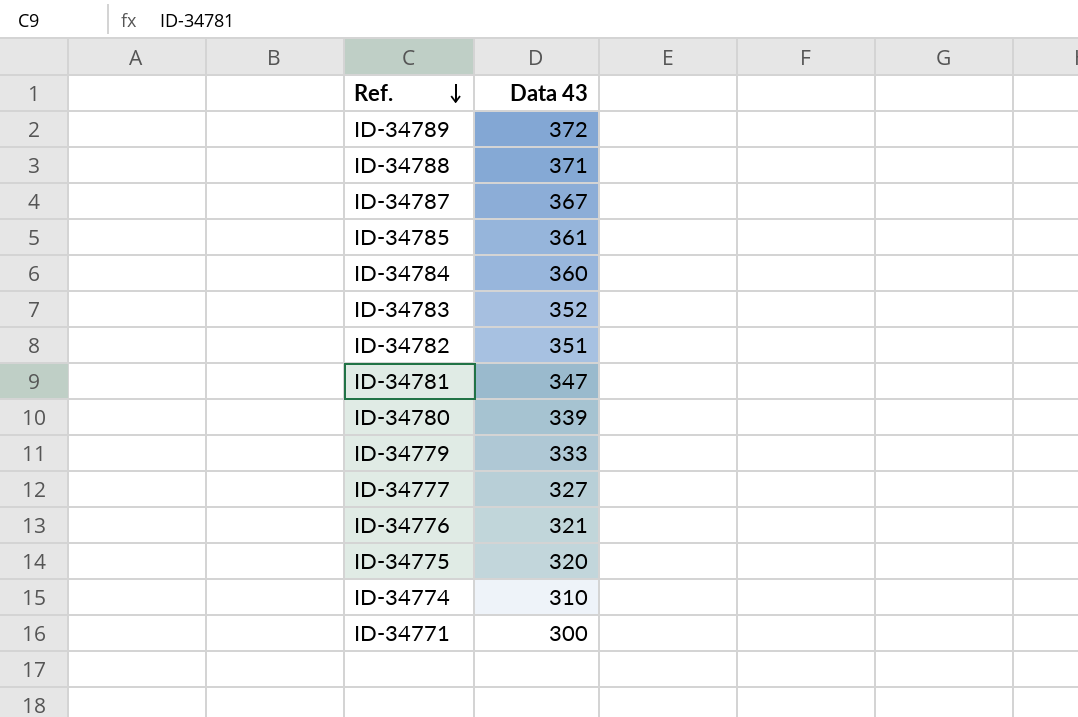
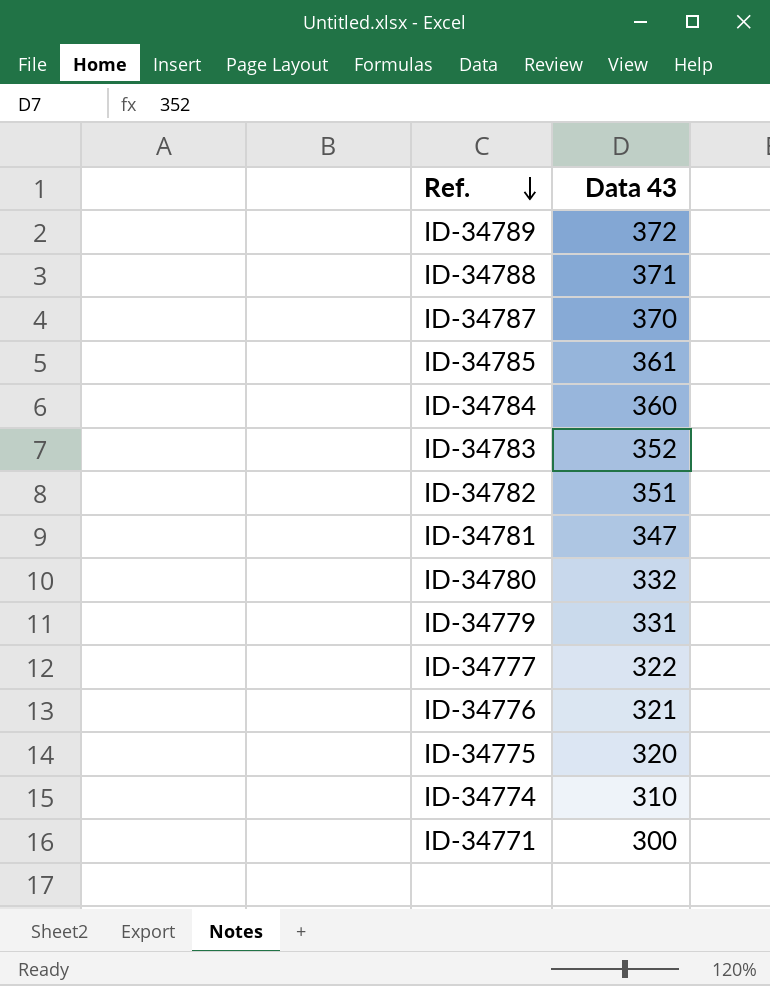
ID-34787 | Data 43: 367 -> 370
ID-34780 | Data 43: 339 -> 332
ID-34779 | Data 43: 333 -> 331
ID-34777 | Data 43: 327 -> 322

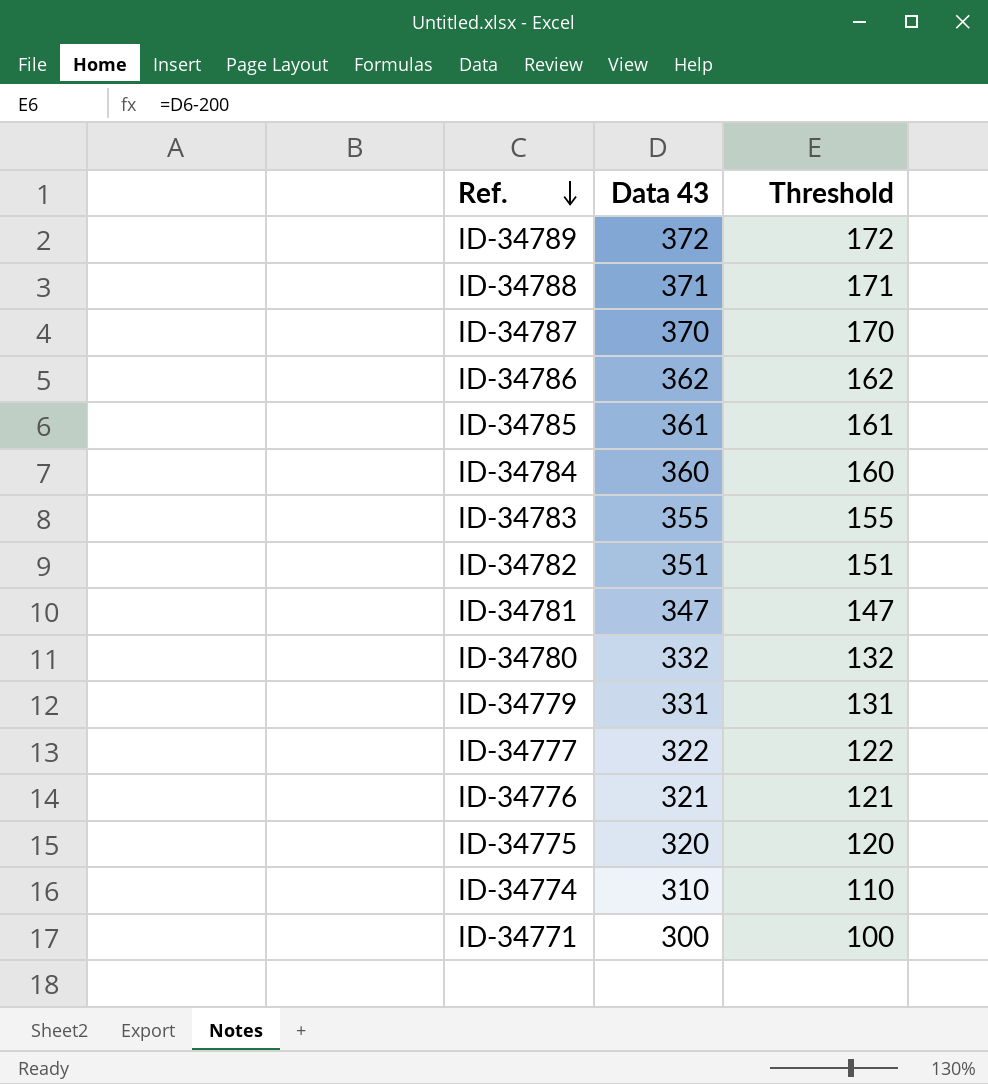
column Threshold | formula: none -> [Data 43] - 200
row ID-34786: none -> 362 | 162
ID-34783 | Data 43: 352 -> 355

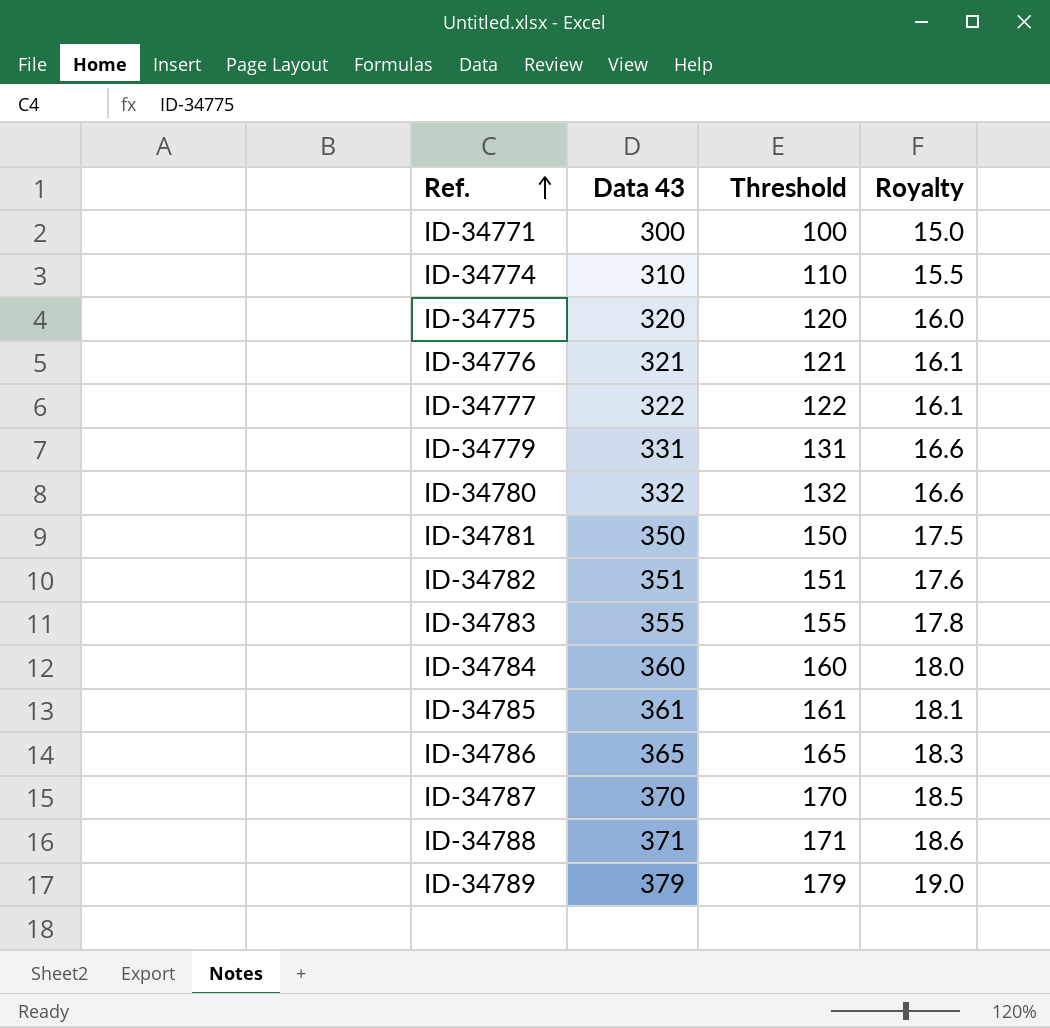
row order: Ref. descending -> Ref. ascending
column Royalty | formula: none -> [Data 43] * 0.05
ID-34781 | Data 43: 347 -> 350
ID-34781 | Threshold: 147 -> 150
ID-34786 | Data 43: 362 -> 365
ID-34786 | Threshold: 162 -> 165
ID-34789 | Data 43: 372 -> 379
ID-34789 | Threshold: 172 -> 179

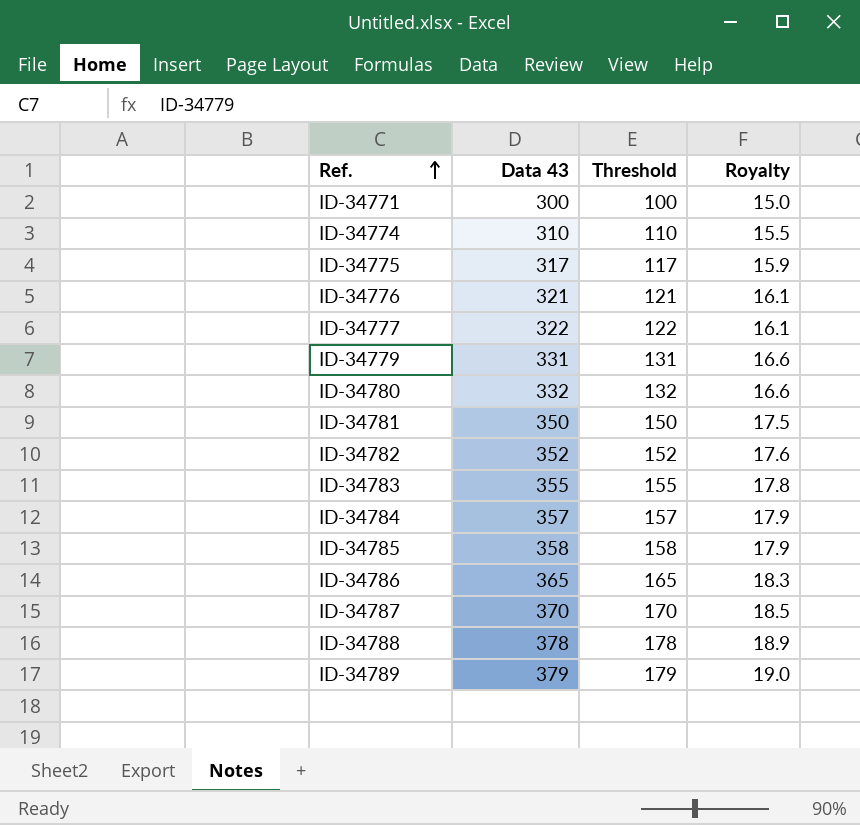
ID-34775 | Data 43: 320 -> 317
ID-34775 | Threshold: 120 -> 117
ID-34775 | Royalty: 16.0 -> 15.9
ID-34782 | Data 43: 351 -> 352
ID-34782 | Threshold: 151 -> 152
ID-34784 | Data 43: 360 -> 357
ID-34784 | Threshold: 160 -> 157
ID-34784 | Royalty: 18.0 -> 17.9
ID-34785 | Data 43: 361 -> 358
ID-34785 | Threshold: 161 -> 158
ID-34785 | Royalty: 18.1 -> 17.9
ID-34788 | Data 43: 371 -> 378
ID-34788 | Threshold: 171 -> 178
ID-34788 | Royalty: 18.6 -> 18.9

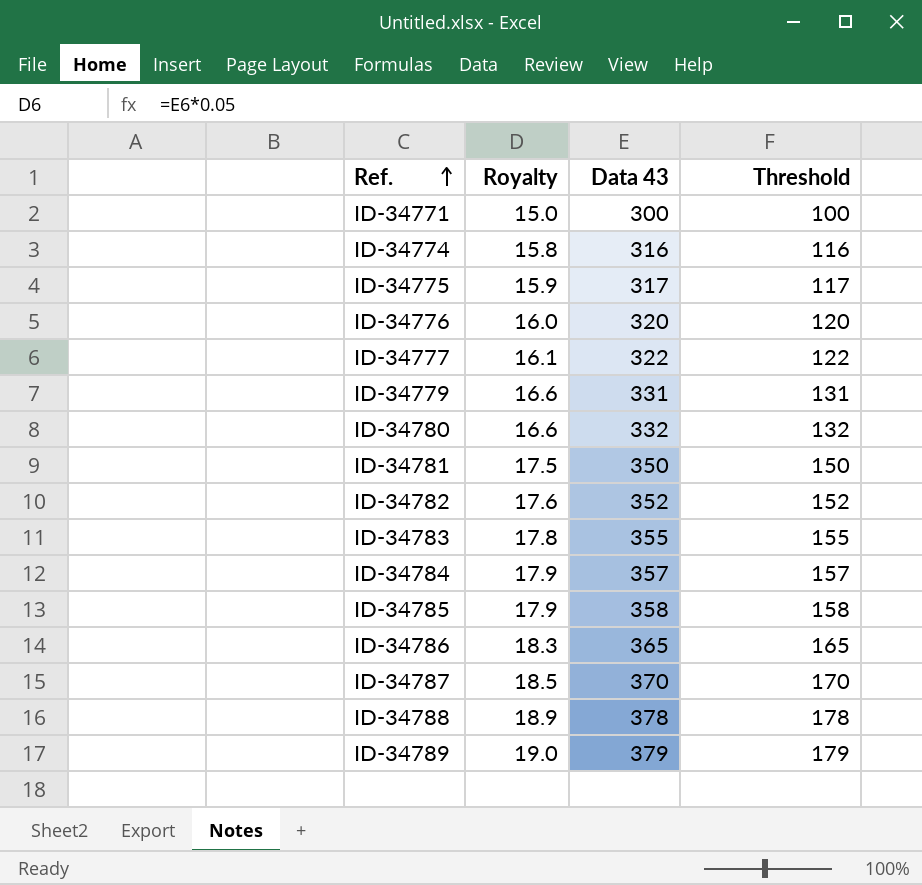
column Royalty | position: 4 -> 2
ID-34774 | Royalty: 15.5 -> 15.8
ID-34774 | Data 43: 310 -> 316
ID-34774 | Threshold: 110 -> 116
ID-34776 | Royalty: 16.1 -> 16.0
ID-34776 | Data 43: 321 -> 320
ID-34776 | Threshold: 121 -> 120

